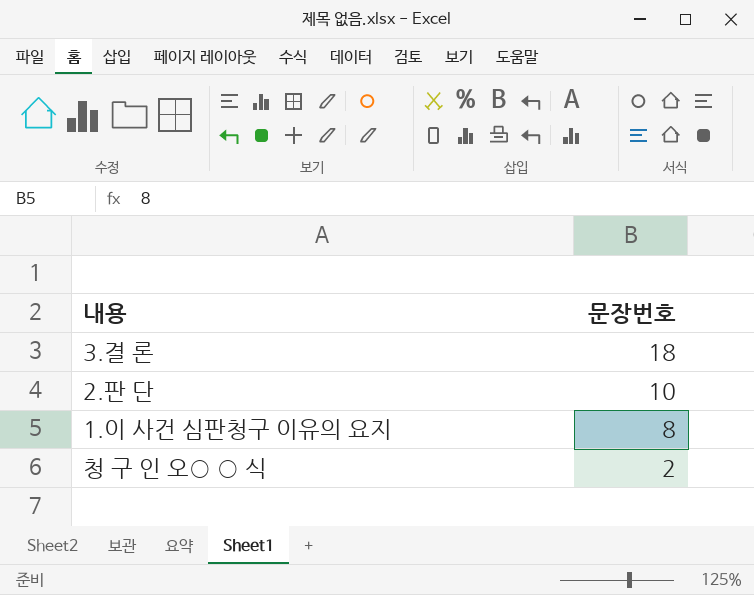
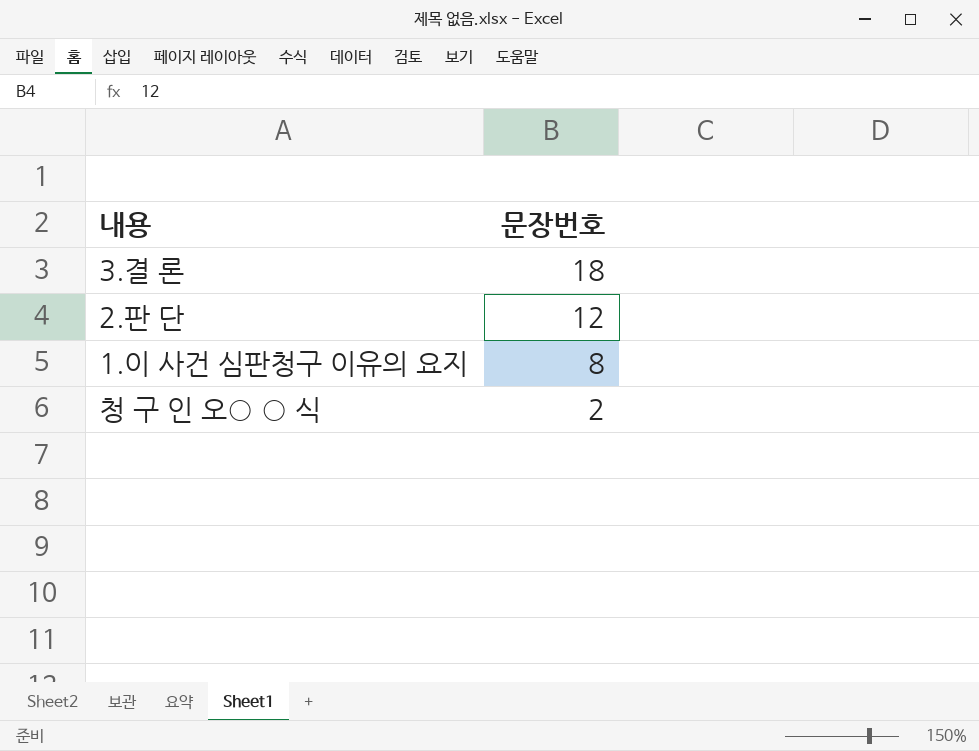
2.판 단 | 문장번호: 10 -> 12

